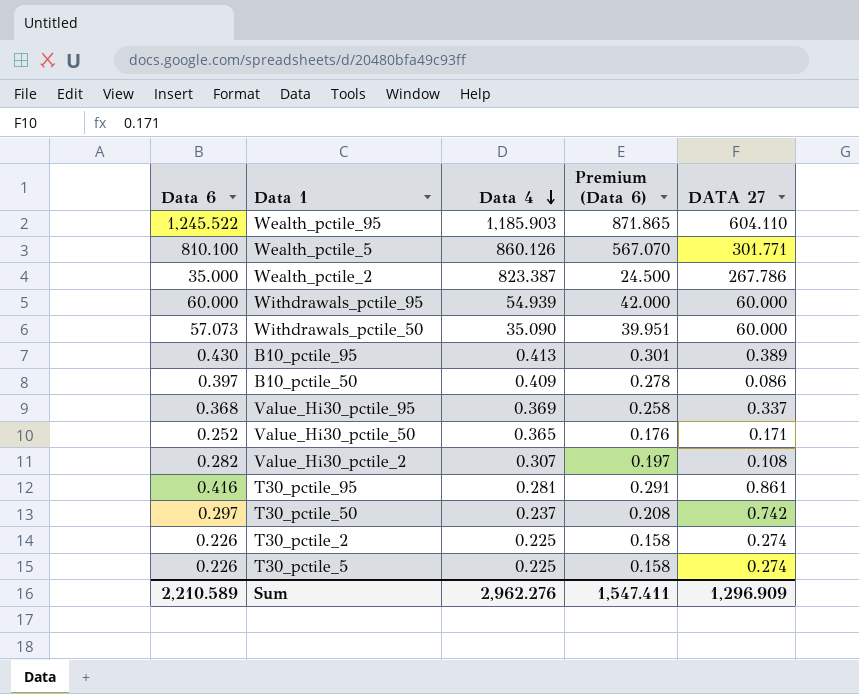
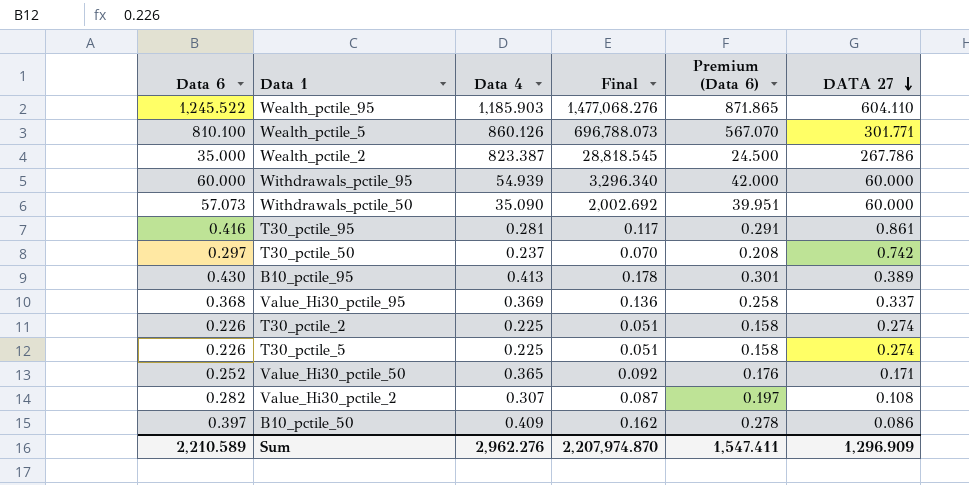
row order: Data 4 descending -> DATA 27 descending
column Final | formula: none -> [Data 6] * [Data 4]

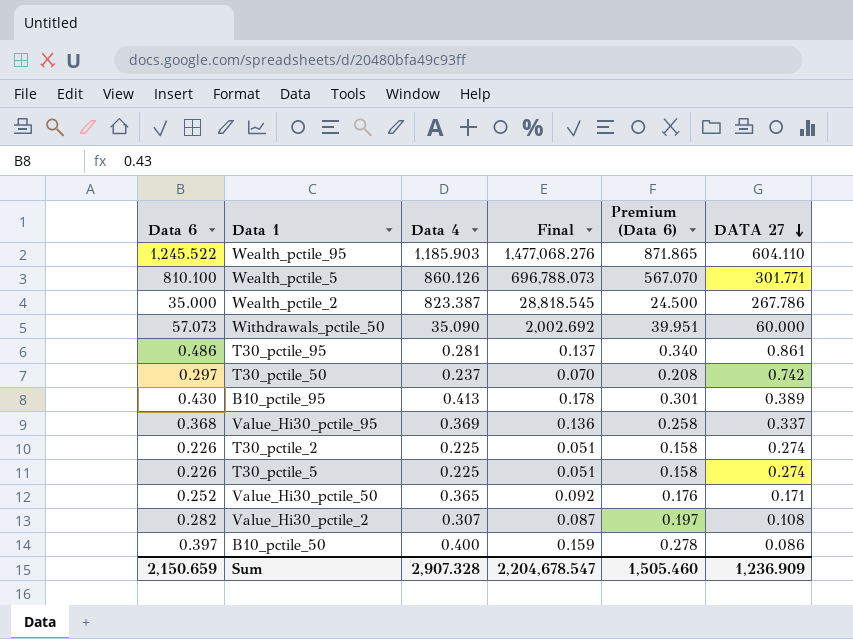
row Withdrawals_pctile_95: 60.000 | 54.939 | 3,296.340 | 42.000 | 60.000 -> none
T30_pctile_95 | Data 6: 0.416 -> 0.486
T30_pctile_95 | Final: 0.117 -> 0.137
T30_pctile_95 | Premium (Data 6): 0.291 -> 0.340
B10_pctile_50 | Data 4: 0.409 -> 0.400
B10_pctile_50 | Final: 0.162 -> 0.159
Sum | Data 6: 2,210.589 -> 2,150.659
Sum | Data 4: 2,962.276 -> 2,907.328
Sum | Final: 2,207,974.870 -> 2,204,678.547
Sum | Premium (Data 6): 1,547.411 -> 1,505.460
Sum | DATA 27: 1,296.909 -> 1,236.909

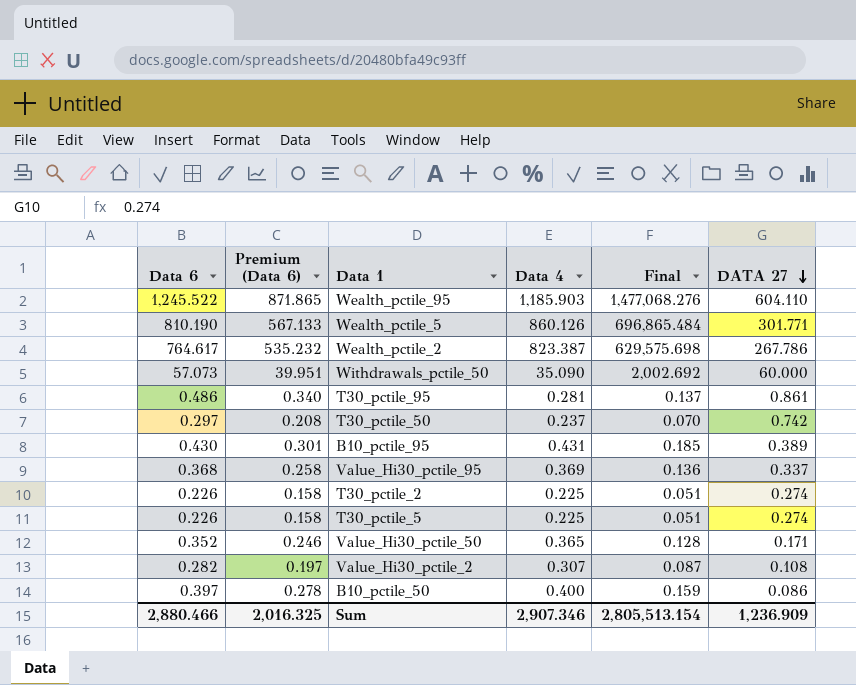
column Premium (Data 6) | position: 5 -> 2
Wealth_pctile_5 | Data 6: 810.100 -> 810.190
Wealth_pctile_5 | Premium (Data 6): 567.070 -> 567.133
Wealth_pctile_5 | Final: 696,788.073 -> 696,865.484
Wealth_pctile_2 | Data 6: 35.000 -> 764.617
Wealth_pctile_2 | Premium (Data 6): 24.500 -> 535.232
Wealth_pctile_2 | Final: 28,818.545 -> 629,575.698
B10_pctile_95 | Data 4: 0.413 -> 0.431
B10_pctile_95 | Final: 0.178 -> 0.185
Value_Hi30_pctile_50 | Data 6: 0.252 -> 0.352
Value_Hi30_pctile_50 | Premium (Data 6): 0.176 -> 0.246
Value_Hi30_pctile_50 | Final: 0.092 -> 0.128
Sum | Data 6: 2,150.659 -> 2,880.466
Sum | Premium (Data 6): 1,505.460 -> 2,016.325
Sum | Data 4: 2,907.328 -> 2,907.346
Sum | Final: 2,204,678.547 -> 2,805,513.154

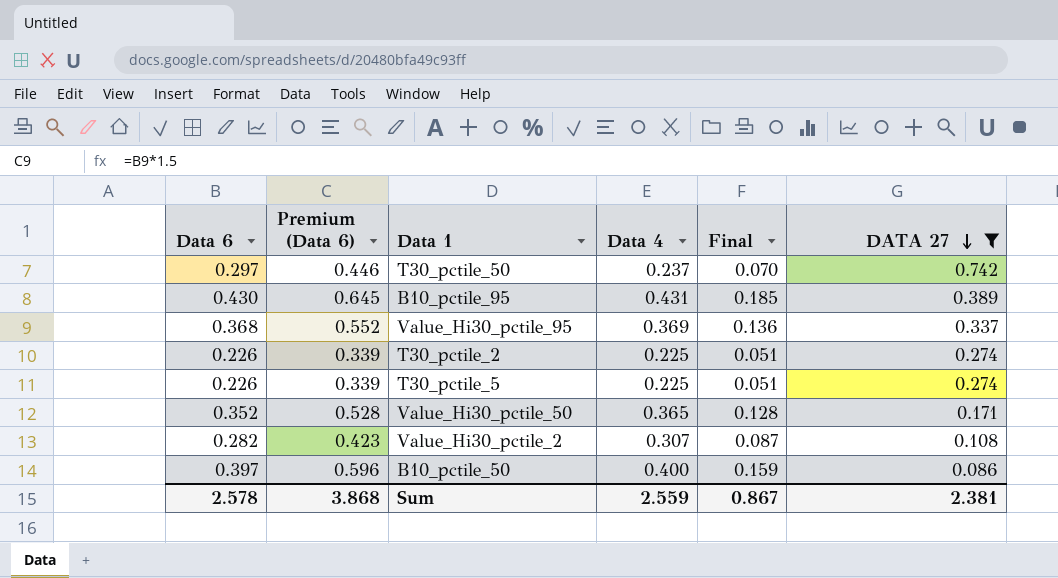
filter: none -> DATA 27 <= 0.742
column Premium (Data 6) | formula: [Data 6] * 0.7 -> [Data 6] * 1.5
Sum | Data 6: 2,880.466 -> 2.578
Sum | Premium (Data 6): 2,016.325 -> 3.868
Sum | Data 4: 2,907.346 -> 2.559
Sum | Final: 2,805,513.154 -> 0.867
Sum | DATA 27: 1,236.909 -> 2.381

